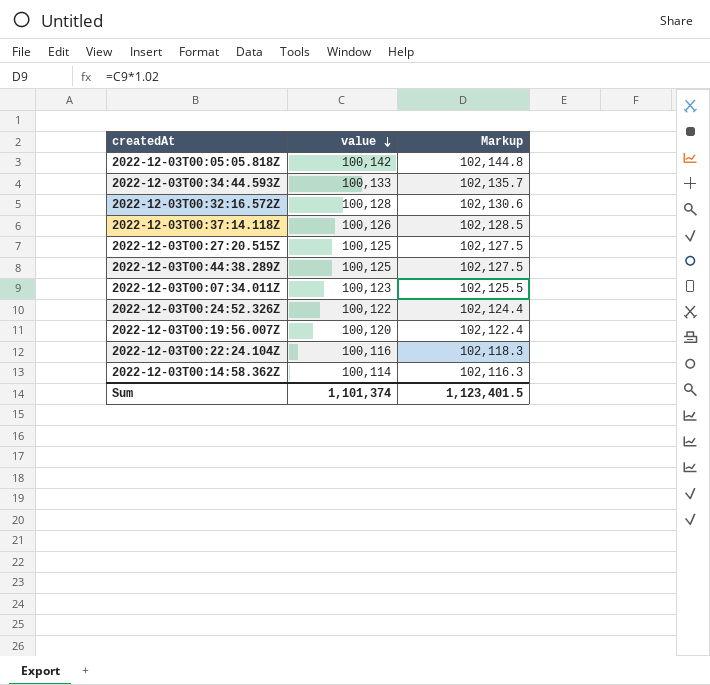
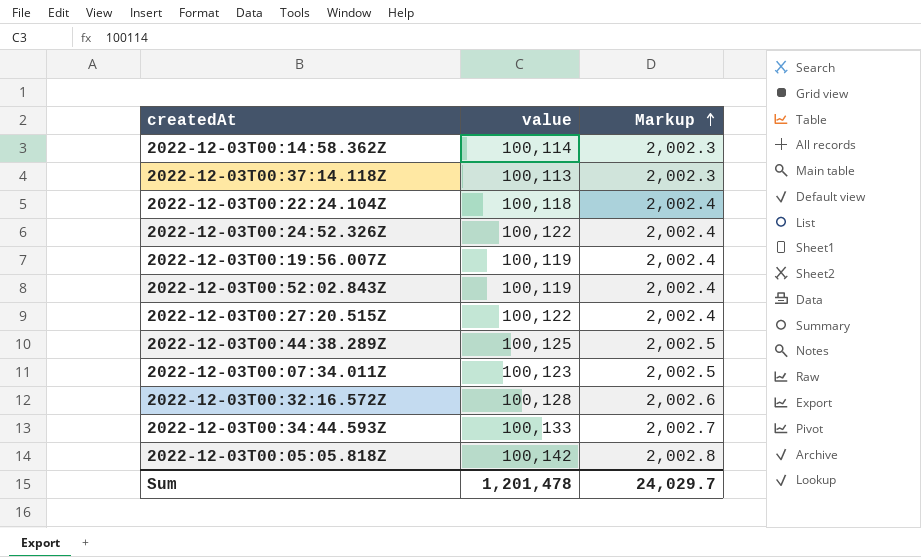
row order: value descending -> Markup ascending
column Markup | formula: [value] * 1.02 -> [value] * 0.02
2022-12-03T00:37:14.118Z | value: 100,126 -> 100,113
2022-12-03T00:22:24.104Z | value: 100,116 -> 100,118
2022-12-03T00:19:56.007Z | value: 100,120 -> 100,119
row 2022-12-03T00:52:02.843Z: none -> 100,119 | 2,002.4
2022-12-03T00:27:20.515Z | value: 100,125 -> 100,122
Sum | value: 1,101,374 -> 1,201,478
Sum | Markup: 1,123,401.5 -> 24,029.7

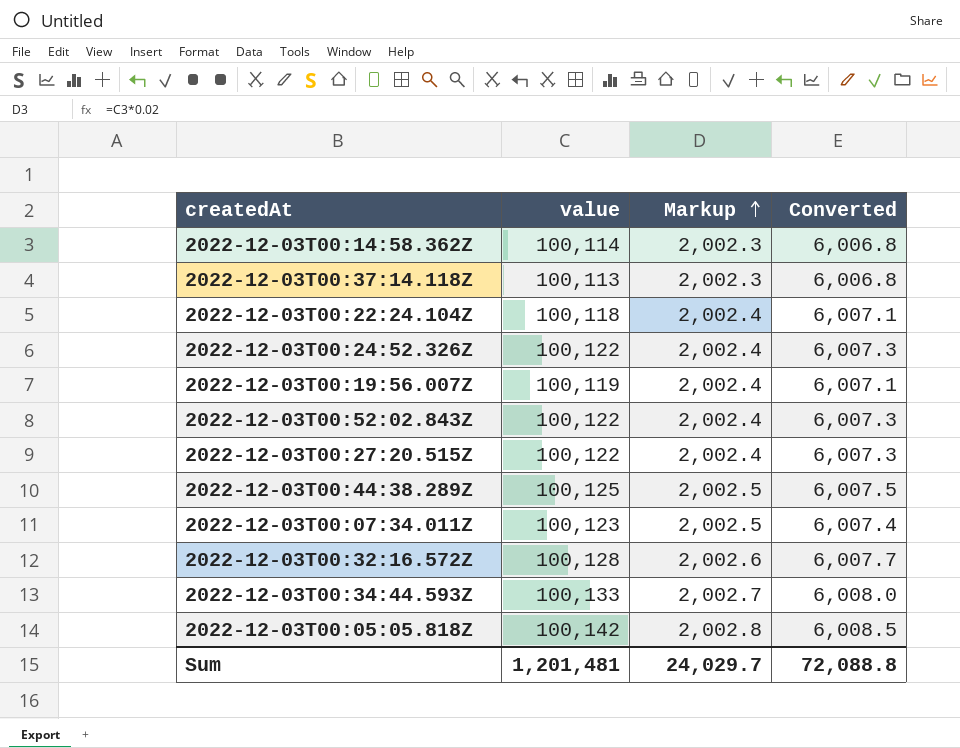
column Converted | formula: none -> [value] * 0.06
2022-12-03T00:52:02.843Z | value: 100,119 -> 100,122
Sum | value: 1,201,478 -> 1,201,481

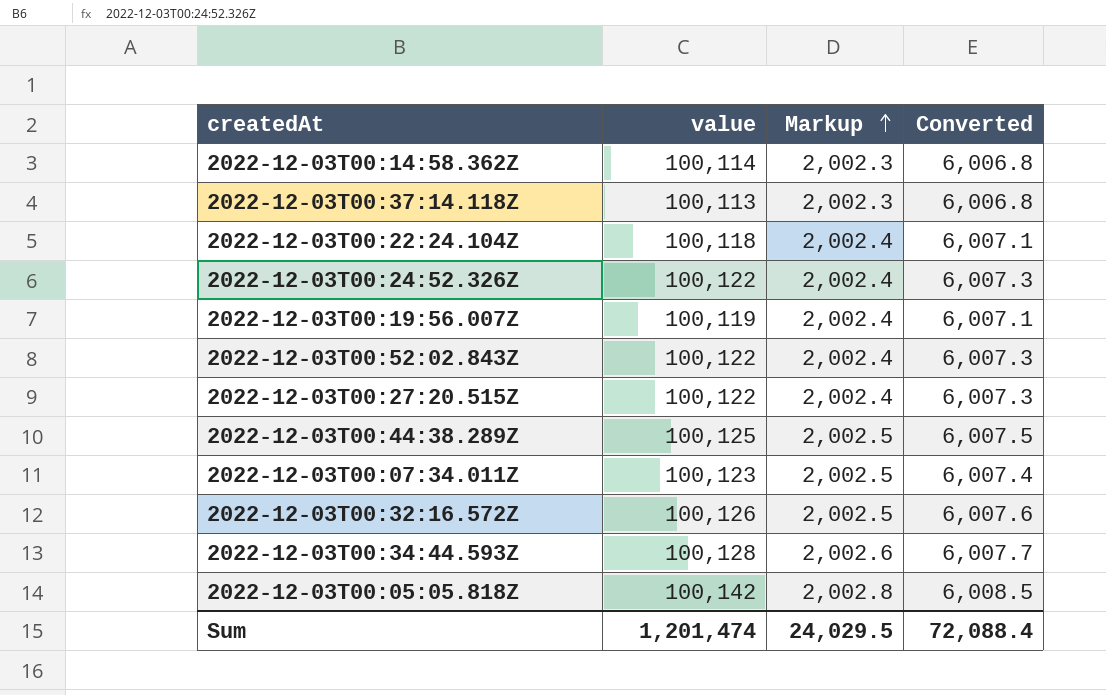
2022-12-03T00:32:16.572Z | value: 100,128 -> 100,126
2022-12-03T00:32:16.572Z | Markup: 2,002.6 -> 2,002.5
2022-12-03T00:32:16.572Z | Converted: 6,007.7 -> 6,007.6
2022-12-03T00:34:44.593Z | value: 100,133 -> 100,128
2022-12-03T00:34:44.593Z | Markup: 2,002.7 -> 2,002.6
2022-12-03T00:34:44.593Z | Converted: 6,008.0 -> 6,007.7
Sum | value: 1,201,481 -> 1,201,474
Sum | Markup: 24,029.7 -> 24,029.5
Sum | Converted: 72,088.8 -> 72,088.4

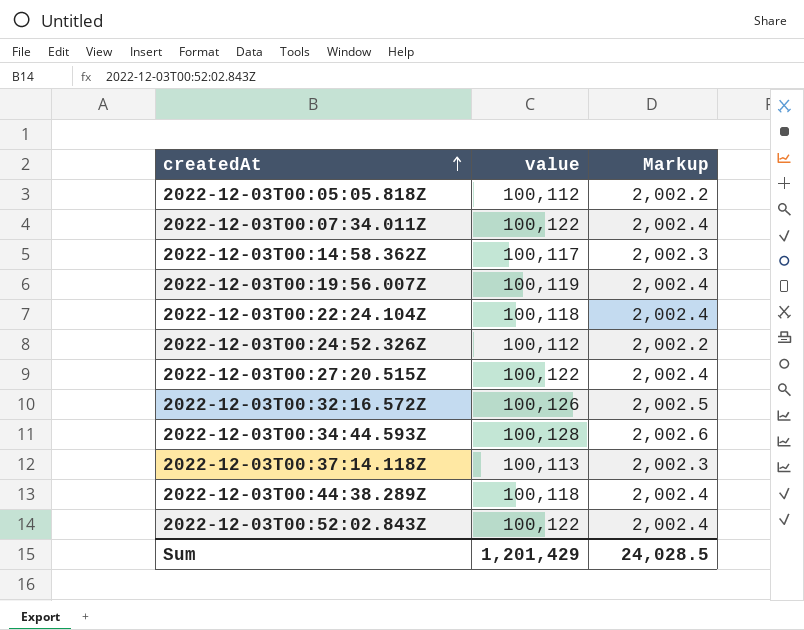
row order: Markup ascending -> createdAt ascending
column Converted | formula: [value] * 0.06 -> none
2022-12-03T00:05:05.818Z | value: 100,142 -> 100,112
2022-12-03T00:05:05.818Z | Markup: 2,002.8 -> 2,002.2
2022-12-03T00:07:34.011Z | value: 100,123 -> 100,122
2022-12-03T00:07:34.011Z | Markup: 2,002.5 -> 2,002.4
2022-12-03T00:14:58.362Z | value: 100,114 -> 100,117
2022-12-03T00:24:52.326Z | value: 100,122 -> 100,112
2022-12-03T00:24:52.326Z | Markup: 2,002.4 -> 2,002.2
2022-12-03T00:44:38.289Z | value: 100,125 -> 100,118
2022-12-03T00:44:38.289Z | Markup: 2,002.5 -> 2,002.4
Sum | value: 1,201,474 -> 1,201,429
Sum | Markup: 24,029.5 -> 24,028.5

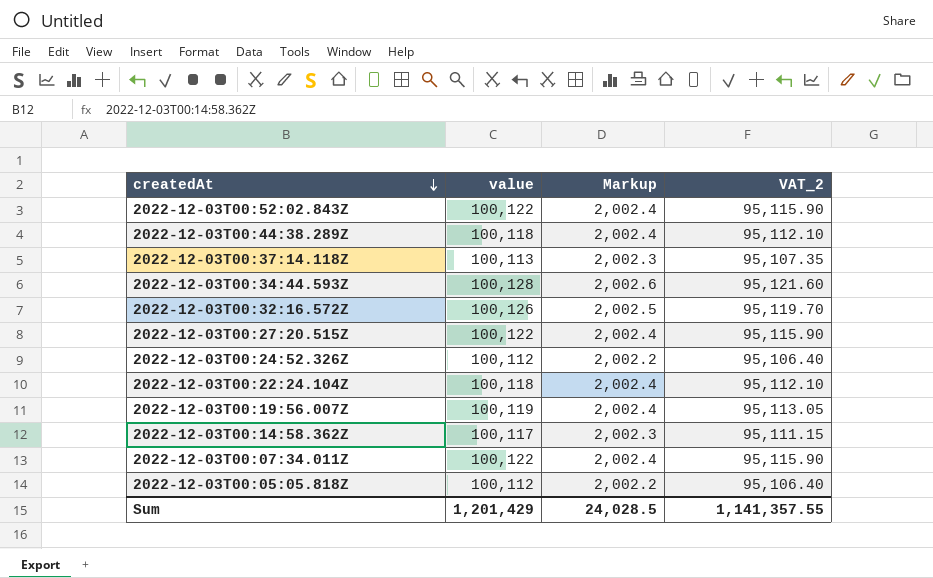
row order: createdAt ascending -> createdAt descending
column VAT_2 | formula: none -> [value] * 0.95

